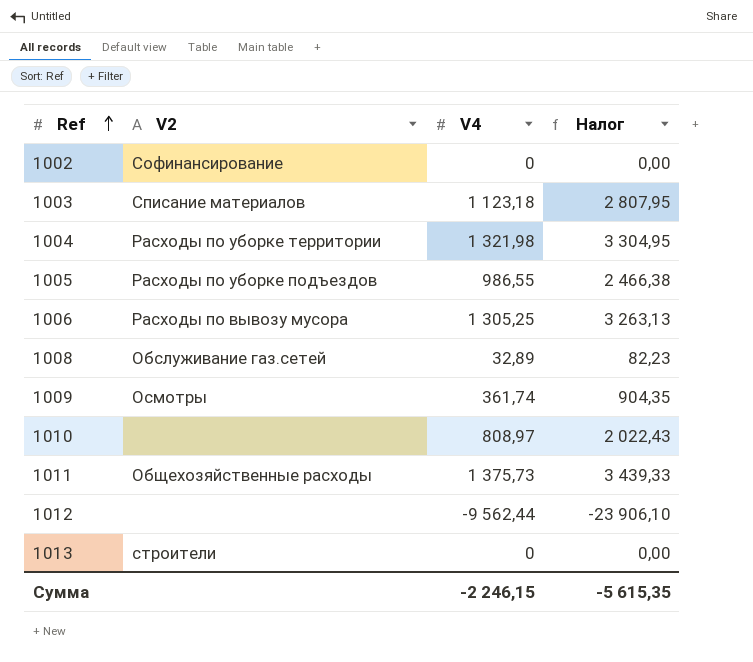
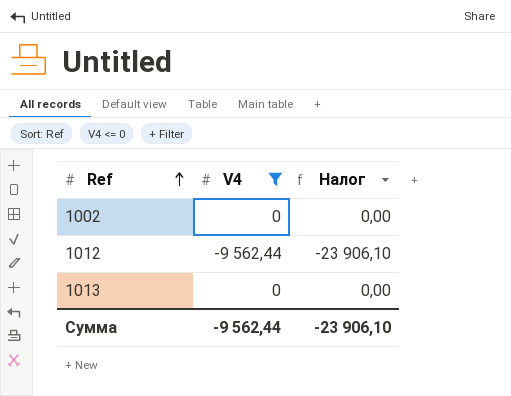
filter: none -> V4 <= 0
column V2 | position: 2 -> none
Сумма | V4: -2 246,15 -> -9 562,44
Сумма | Налог: -5 615,35 -> -23 906,10

